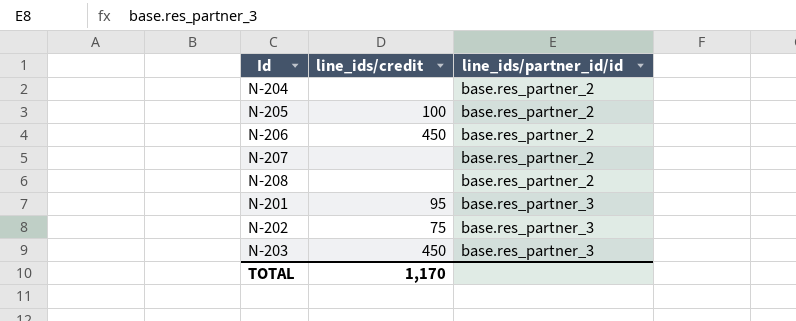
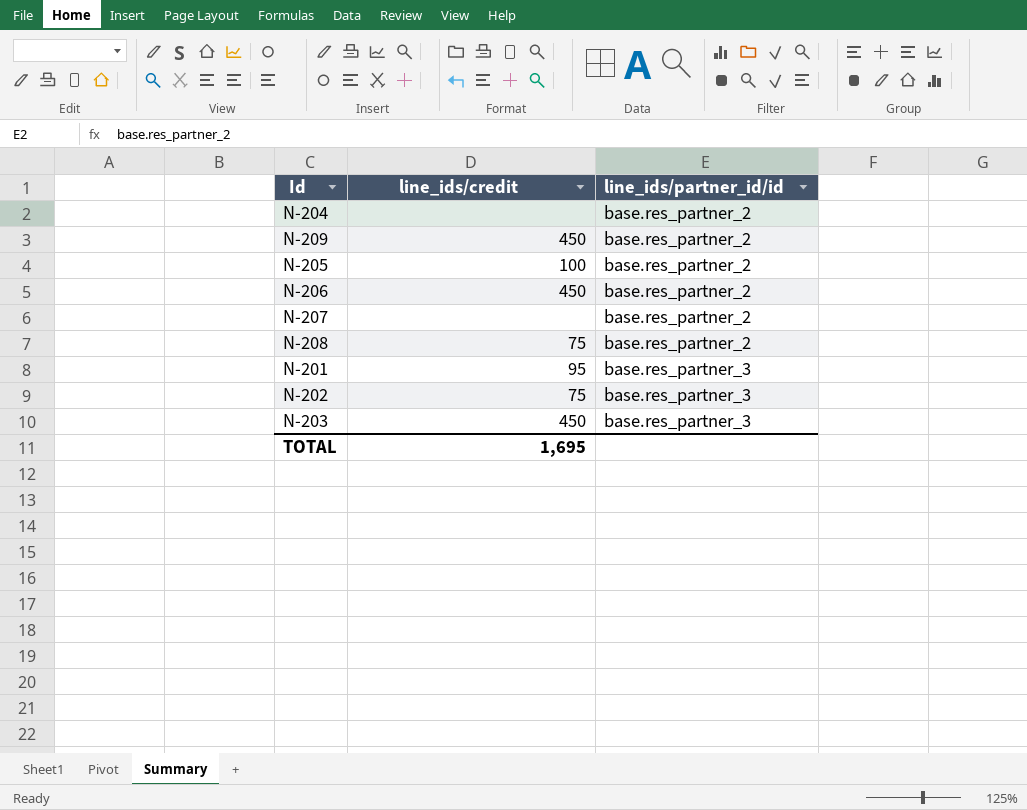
row N-209: none -> 450 | base.res_partner_2
N-208 | line_ids/credit: none -> 75
TOTAL | line_ids/credit: 1,170 -> 1,695

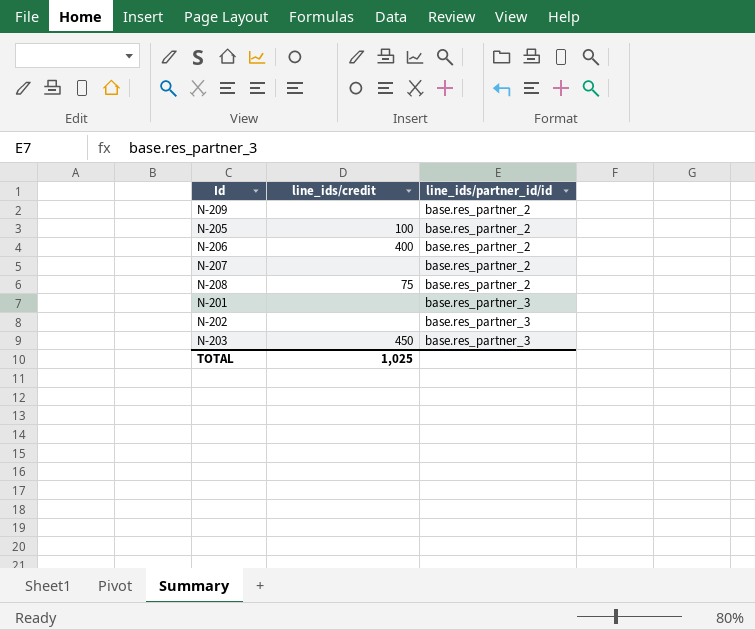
row N-204: none | base.res_partner_2 -> none
N-209 | line_ids/credit: 450 -> none
N-206 | line_ids/credit: 450 -> 400
N-201 | line_ids/credit: 95 -> none
N-202 | line_ids/credit: 75 -> none
TOTAL | line_ids/credit: 1,695 -> 1,025

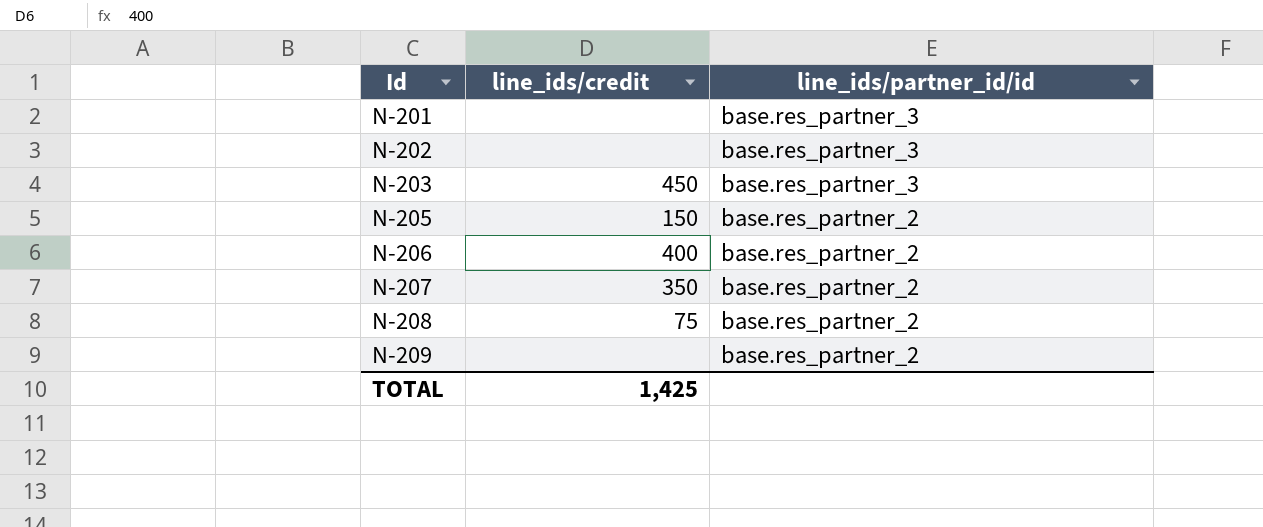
row order: line_ids/partner_id/id ascending -> Id ascending
N-205 | line_ids/credit: 100 -> 150
N-207 | line_ids/credit: none -> 350
TOTAL | line_ids/credit: 1,025 -> 1,425

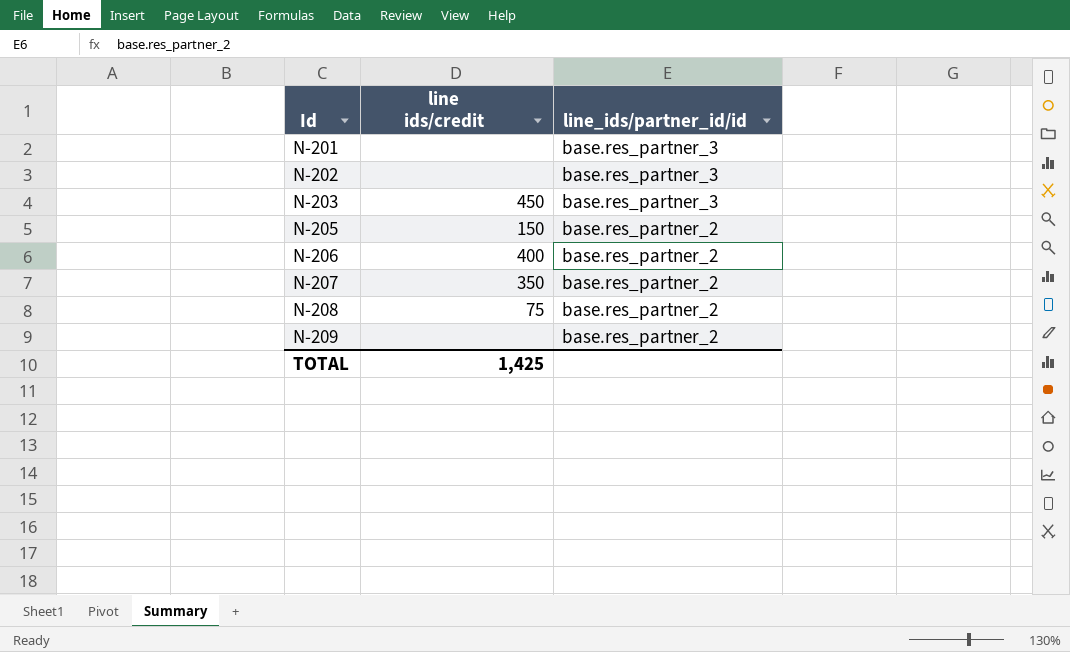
column name: line_ids/credit -> line ids/credit

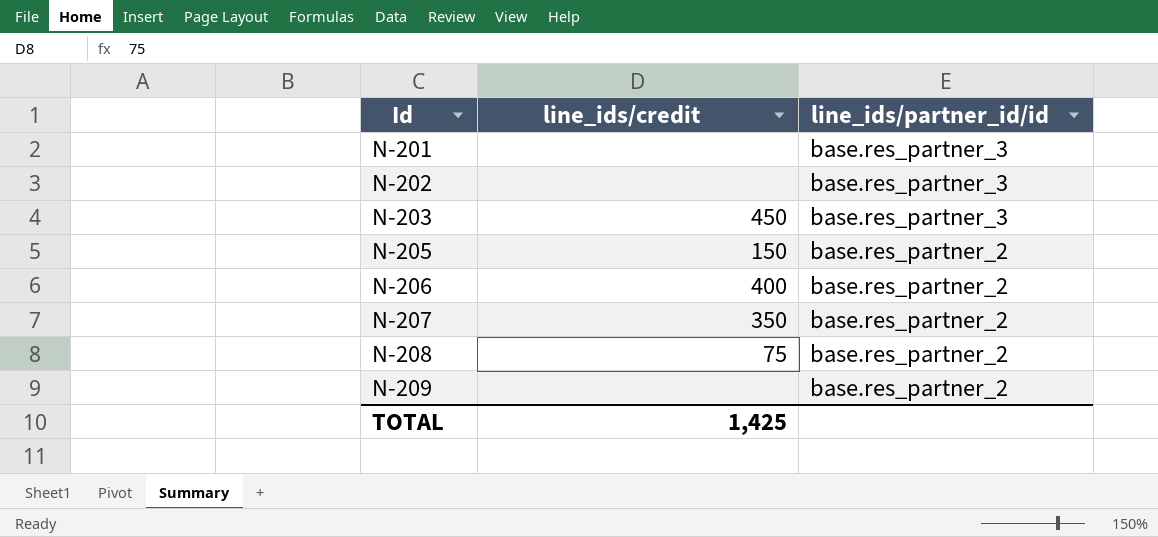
column name: line ids/credit -> line_ids/credit

